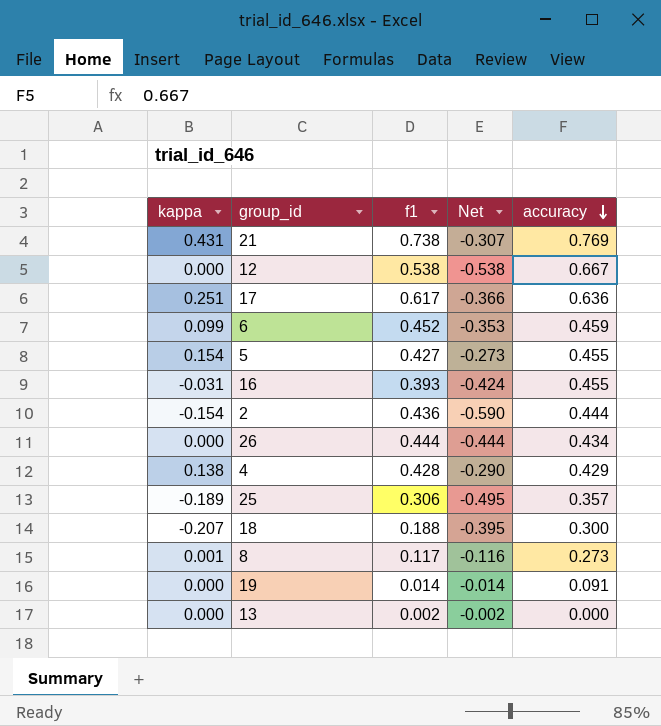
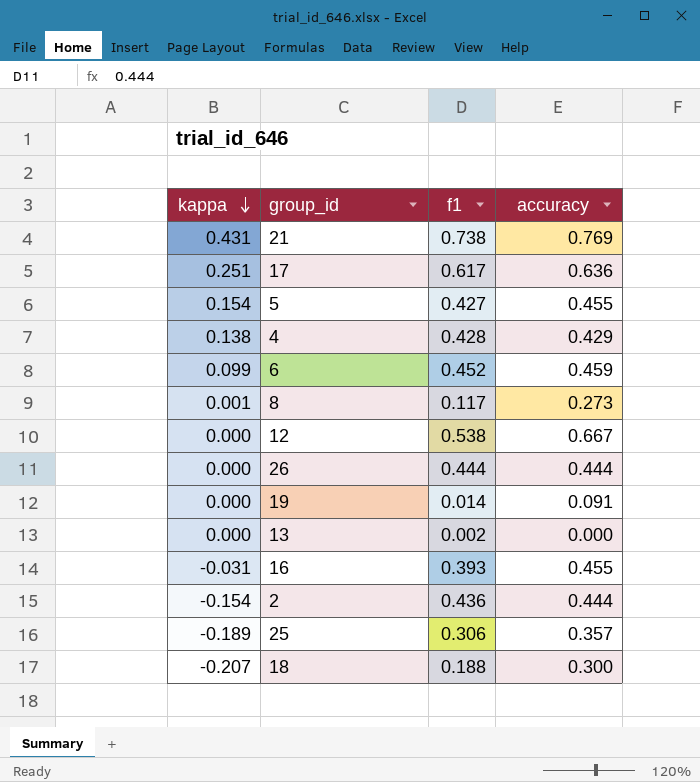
row order: accuracy descending -> kappa descending
column Net | formula: [kappa] - [f1] -> none
26 | accuracy: 0.434 -> 0.444

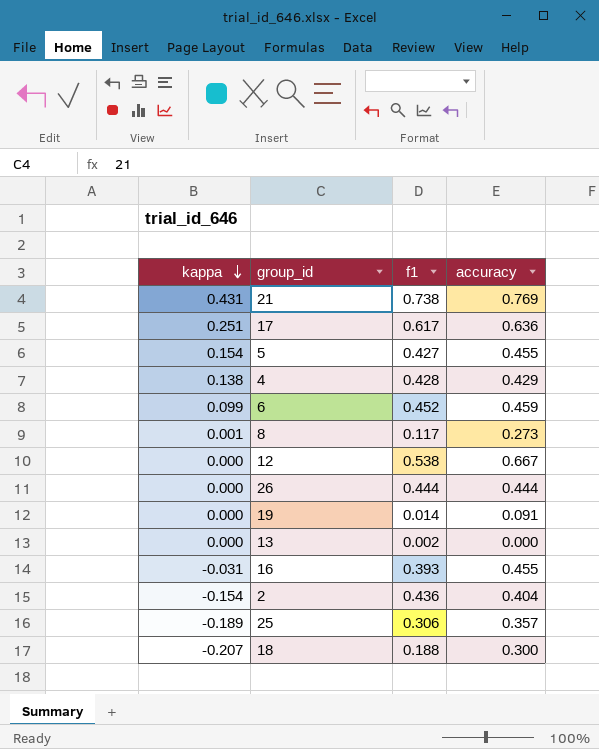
2 | accuracy: 0.444 -> 0.404

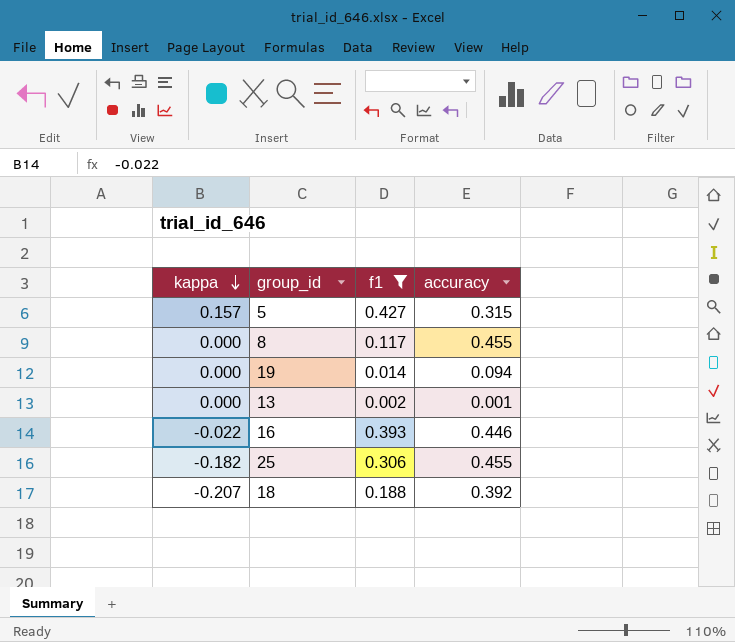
filter: none -> f1 <= 0.427
5 | kappa: 0.154 -> 0.157
5 | accuracy: 0.455 -> 0.315
8 | kappa: 0.001 -> 0.000
8 | accuracy: 0.273 -> 0.455
19 | accuracy: 0.091 -> 0.094
13 | accuracy: 0.000 -> 0.001
16 | kappa: -0.031 -> -0.022
16 | accuracy: 0.455 -> 0.446
25 | kappa: -0.189 -> -0.182
25 | accuracy: 0.357 -> 0.455
18 | accuracy: 0.300 -> 0.392

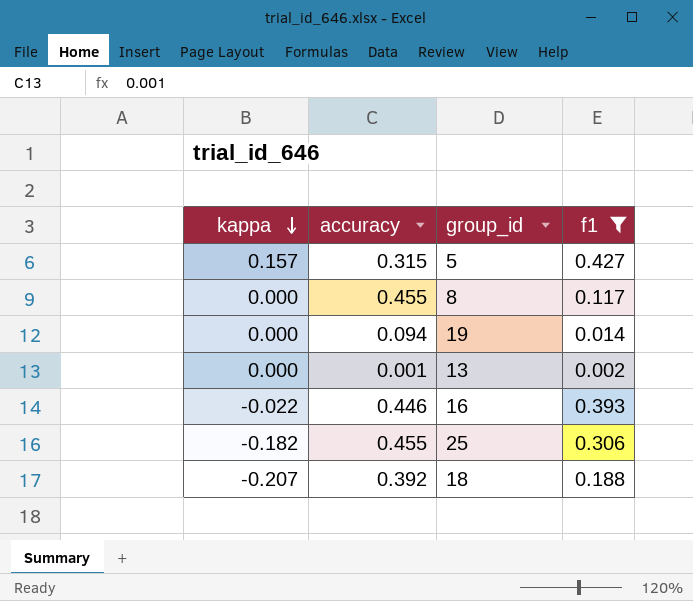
column accuracy | position: 4 -> 2

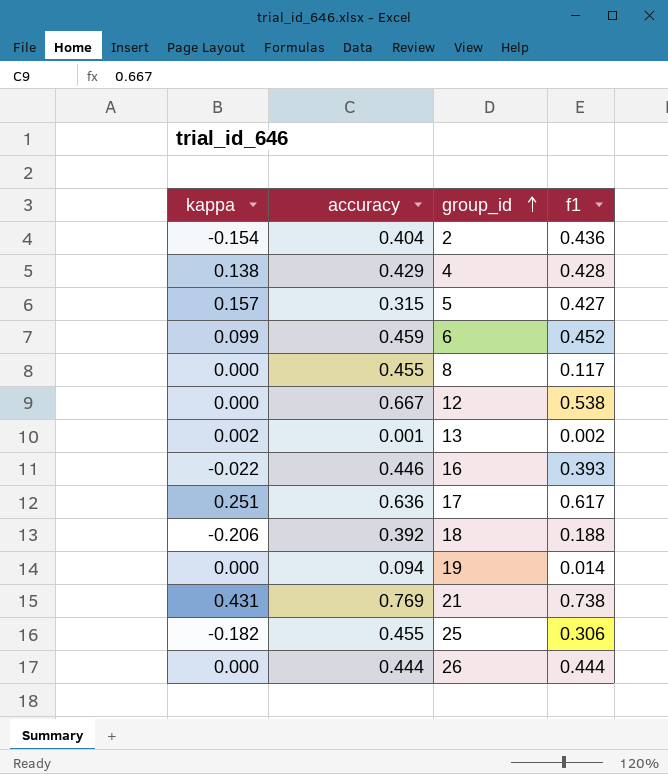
filter: f1 <= 0.427 -> none
row order: kappa descending -> group_id ascending
13 | kappa: 0.000 -> 0.002
18 | kappa: -0.207 -> -0.206

